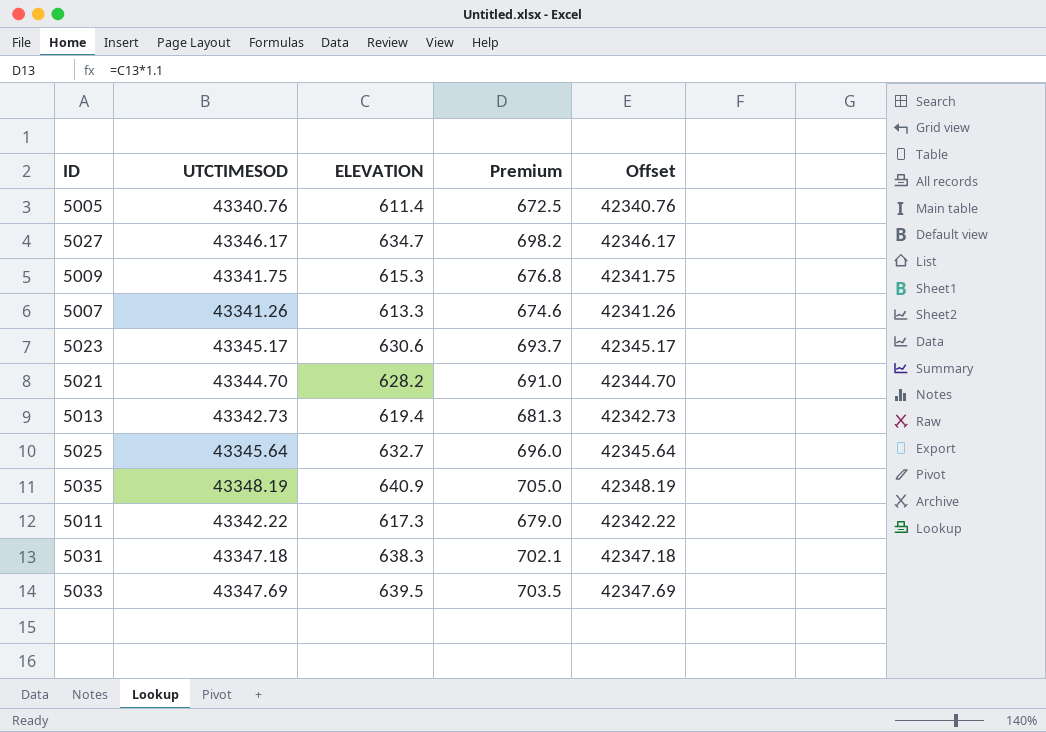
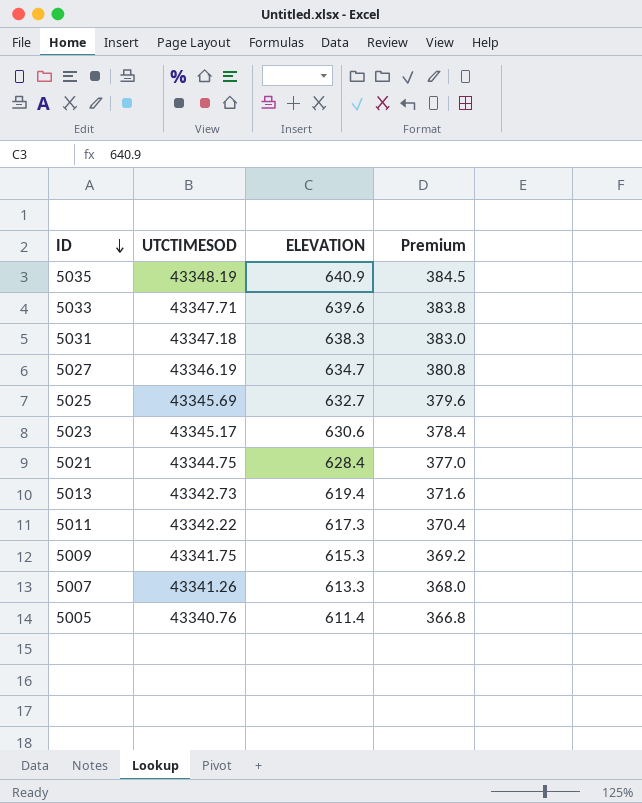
row order: none -> ID descending
column Offset | formula: [UTCTIMESOD] - 1000 -> none
column Premium | formula: [ELEVATION] * 1.1 -> [ELEVATION] * 0.6
5033 | UTCTIMESOD: 43347.69 -> 43347.71
5033 | ELEVATION: 639.5 -> 639.6
5027 | UTCTIMESOD: 43346.17 -> 43346.19
5025 | UTCTIMESOD: 43345.64 -> 43345.69
5021 | UTCTIMESOD: 43344.70 -> 43344.75
5021 | ELEVATION: 628.2 -> 628.4

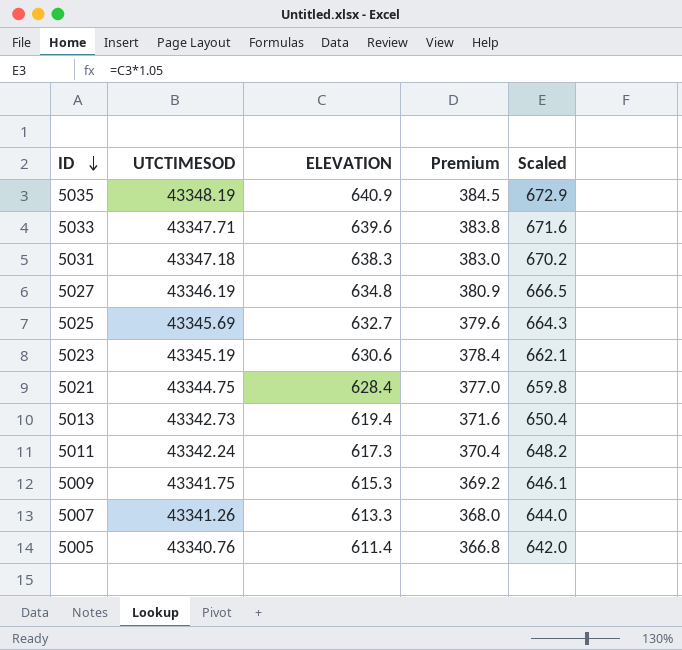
column Scaled | formula: none -> [ELEVATION] * 1.05
5027 | ELEVATION: 634.7 -> 634.8
5027 | Premium: 380.8 -> 380.9
5023 | UTCTIMESOD: 43345.17 -> 43345.19
5011 | UTCTIMESOD: 43342.22 -> 43342.24

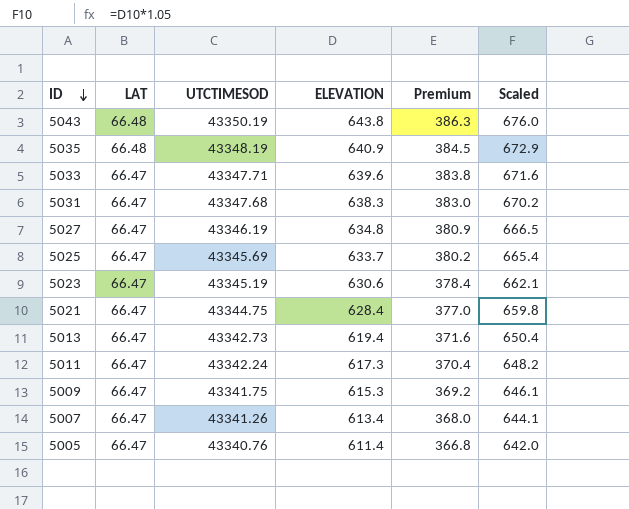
column LAT | position: none -> 2
row 5043: none -> 66.48 | 43350.19 | 643.8 | 386.3 | 676.0
5031 | UTCTIMESOD: 43347.18 -> 43347.68
5025 | ELEVATION: 632.7 -> 633.7
5025 | Premium: 379.6 -> 380.2
5025 | Scaled: 664.3 -> 665.4
5007 | ELEVATION: 613.3 -> 613.4
5007 | Scaled: 644.0 -> 644.1

